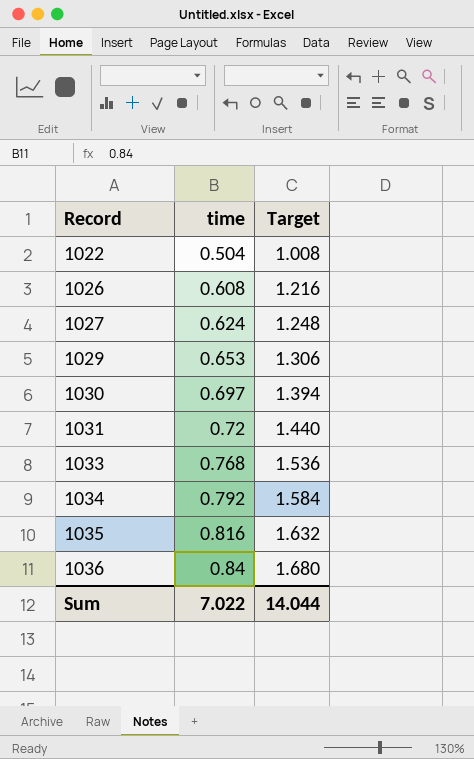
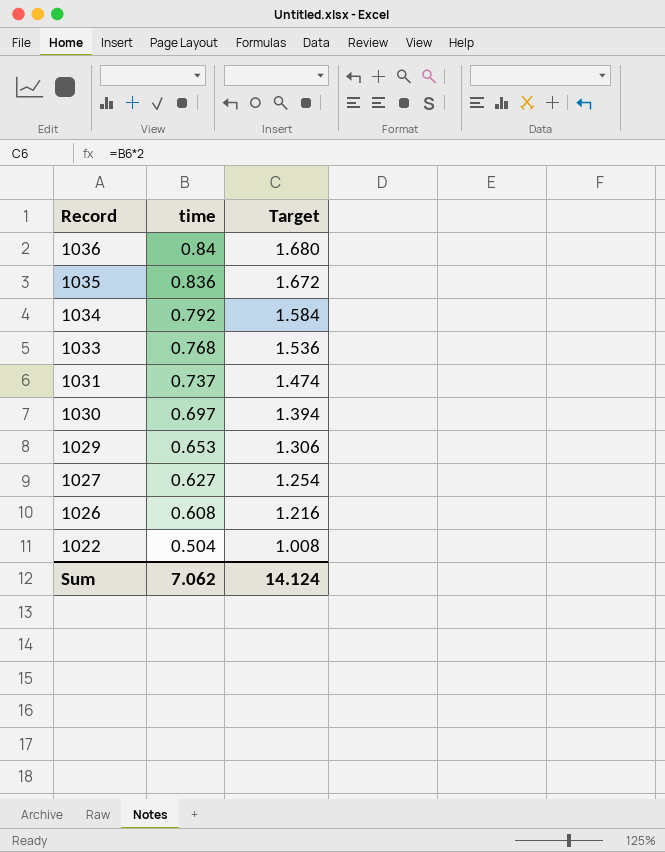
row order: Record ascending -> Record descending
1035 | time: 0.816 -> 0.836
1035 | Target: 1.632 -> 1.672
1031 | time: 0.72 -> 0.737
1031 | Target: 1.440 -> 1.474
1027 | time: 0.624 -> 0.627
1027 | Target: 1.248 -> 1.254
Sum | time: 7.022 -> 7.062
Sum | Target: 14.044 -> 14.124

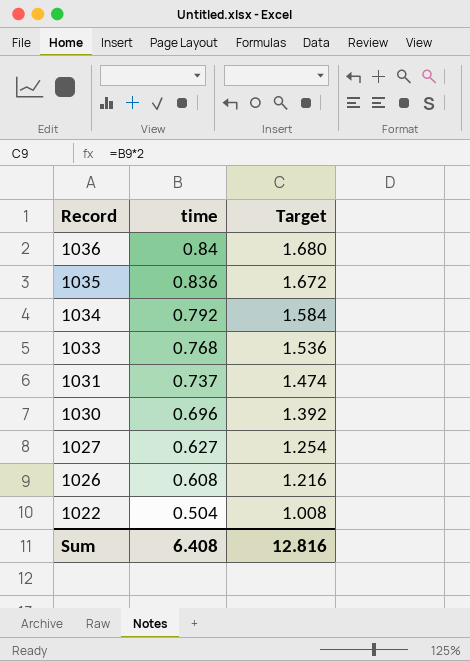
row 1029: 0.653 | 1.306 -> none
1030 | time: 0.697 -> 0.696
1030 | Target: 1.394 -> 1.392
Sum | time: 7.062 -> 6.408
Sum | Target: 14.124 -> 12.816

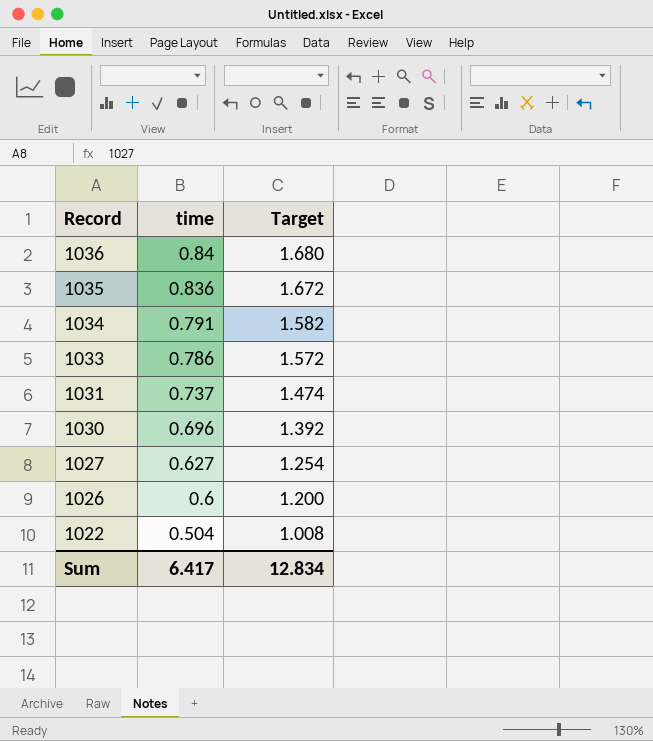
1034 | time: 0.792 -> 0.791
1034 | Target: 1.584 -> 1.582
1033 | time: 0.768 -> 0.786
1033 | Target: 1.536 -> 1.572
1026 | time: 0.608 -> 0.6
1026 | Target: 1.216 -> 1.200
Sum | time: 6.408 -> 6.417
Sum | Target: 12.816 -> 12.834

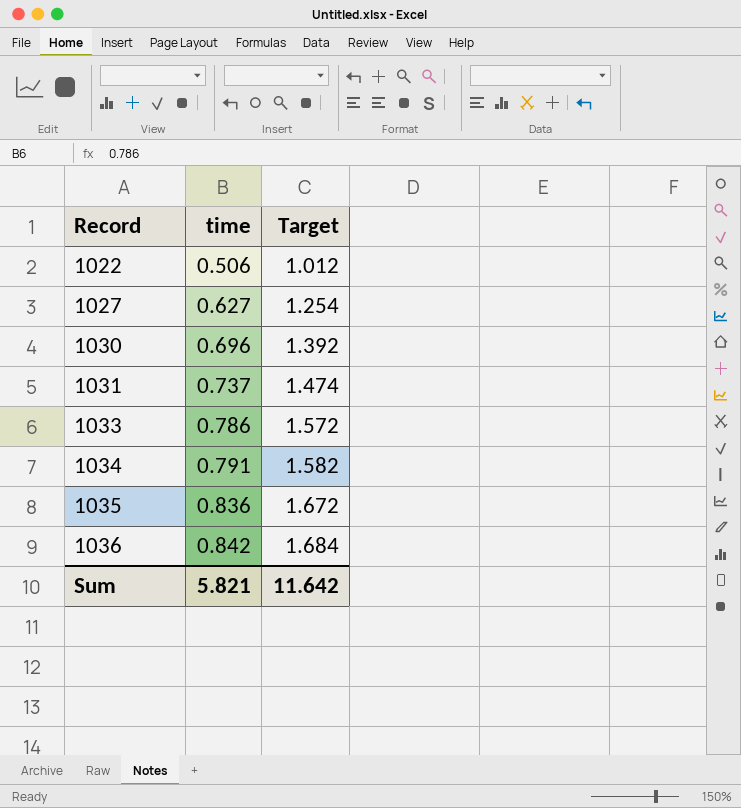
row order: Record descending -> Record ascending
row 1026: 0.6 | 1.200 -> none
1022 | time: 0.504 -> 0.506
1022 | Target: 1.008 -> 1.012
1036 | time: 0.84 -> 0.842
1036 | Target: 1.680 -> 1.684
Sum | time: 6.417 -> 5.821
Sum | Target: 12.834 -> 11.642

